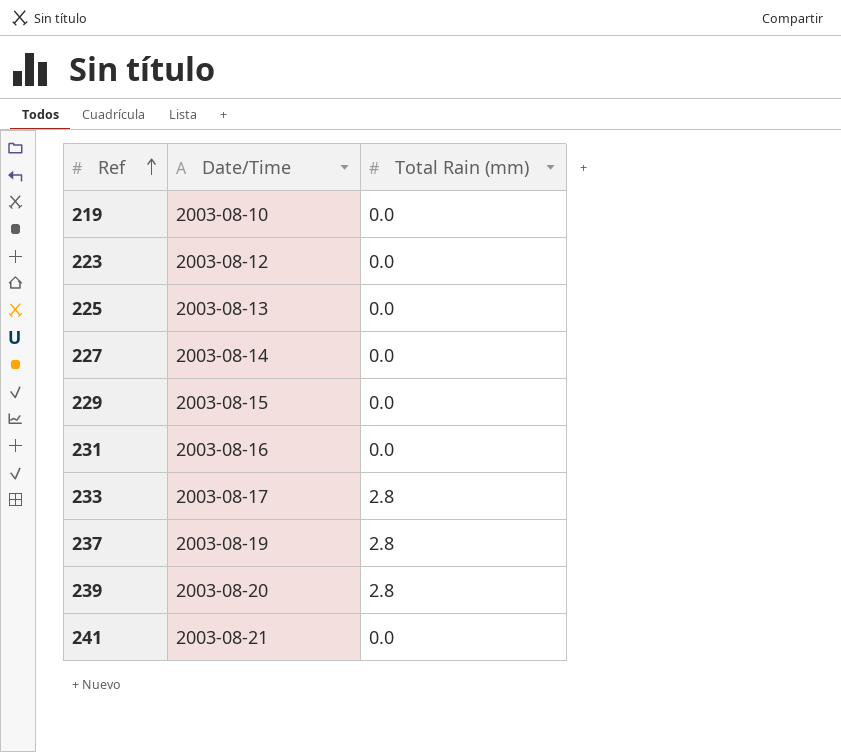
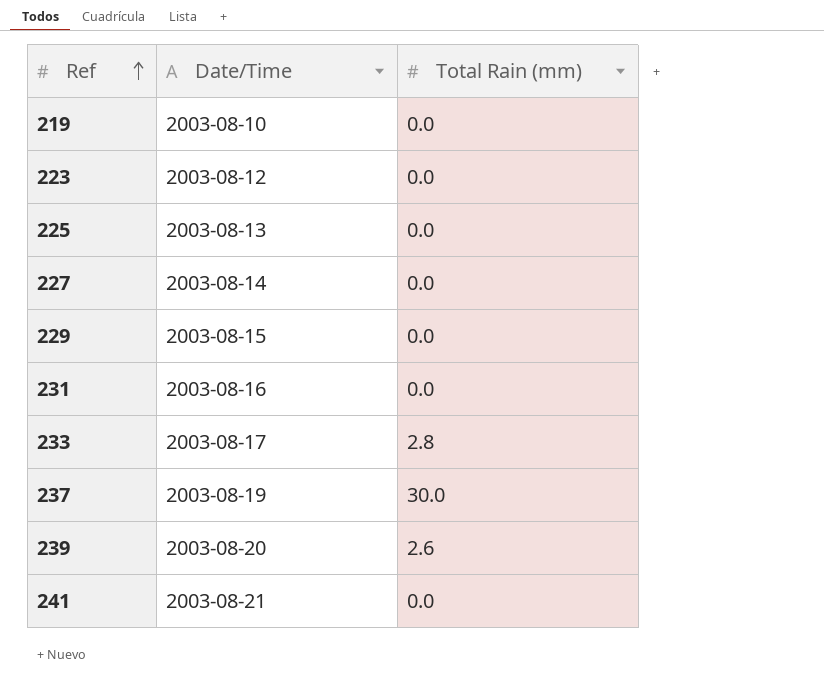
237 | Total Rain (mm): 2.8 -> 30.0
239 | Total Rain (mm): 2.8 -> 2.6

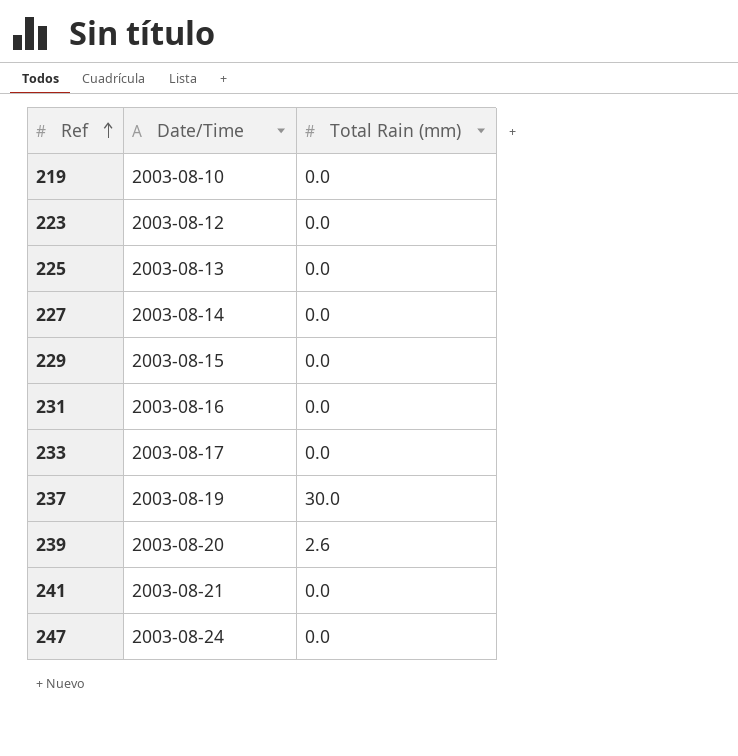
233 | Total Rain (mm): 2.8 -> 0.0
row 247: none -> 2003-08-24 | 0.0

